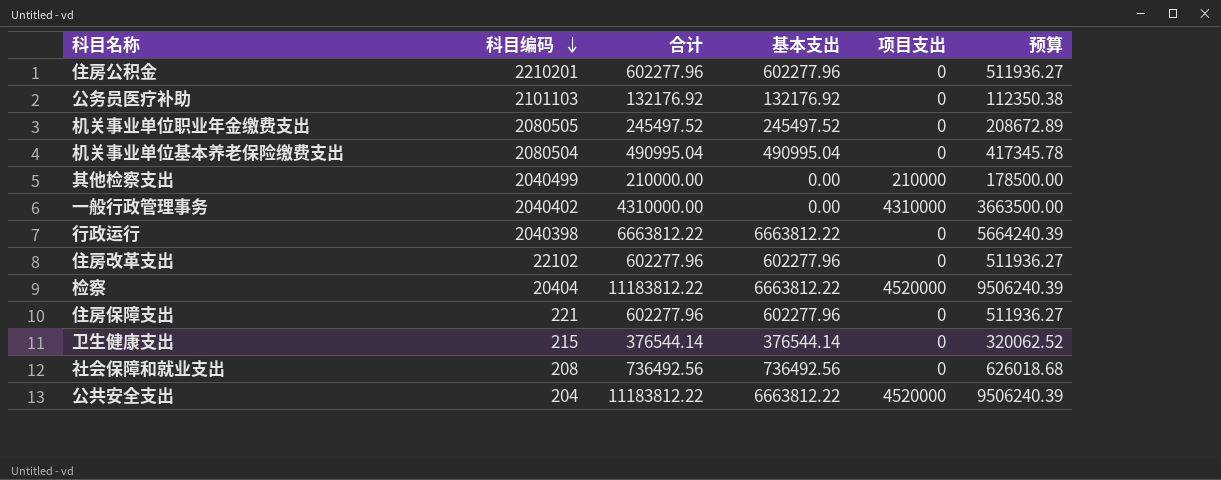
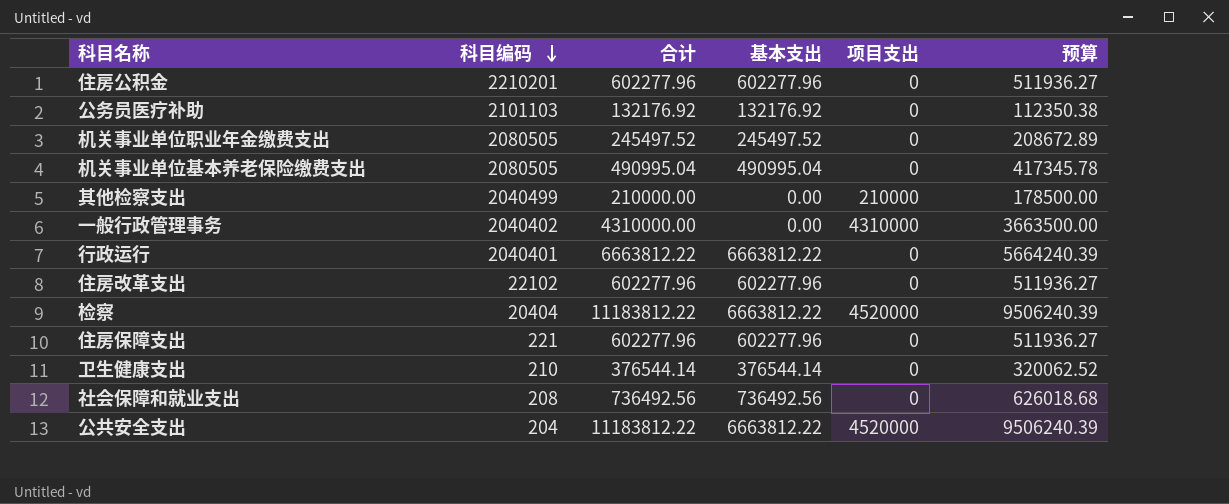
机关事业单位基本养老保险缴费支出 | 科目编码: 2080504 -> 2080505
行政运行 | 科目编码: 2040398 -> 2040401
卫生健康支出 | 科目编码: 215 -> 210

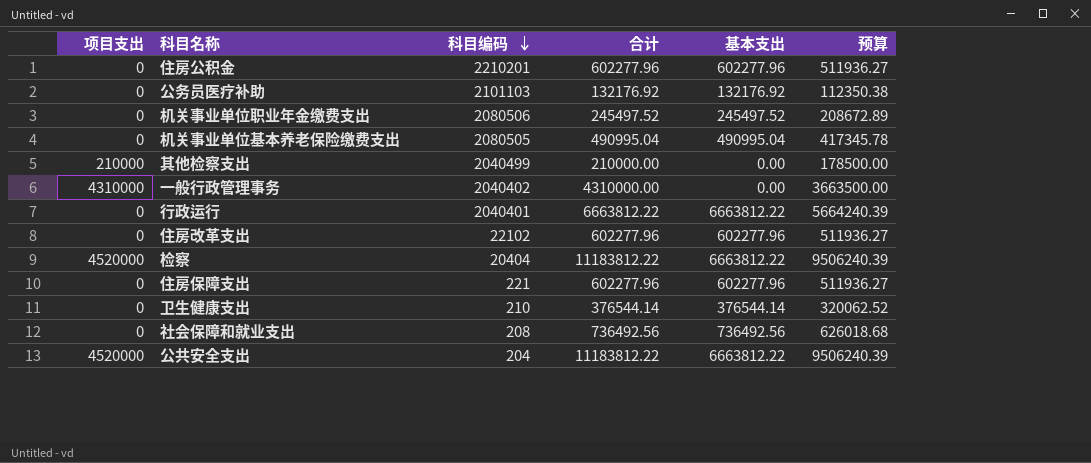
column 项目支出 | position: 5 -> 1
机关事业单位职业年金缴费支出 | 科目编码: 2080505 -> 2080506

